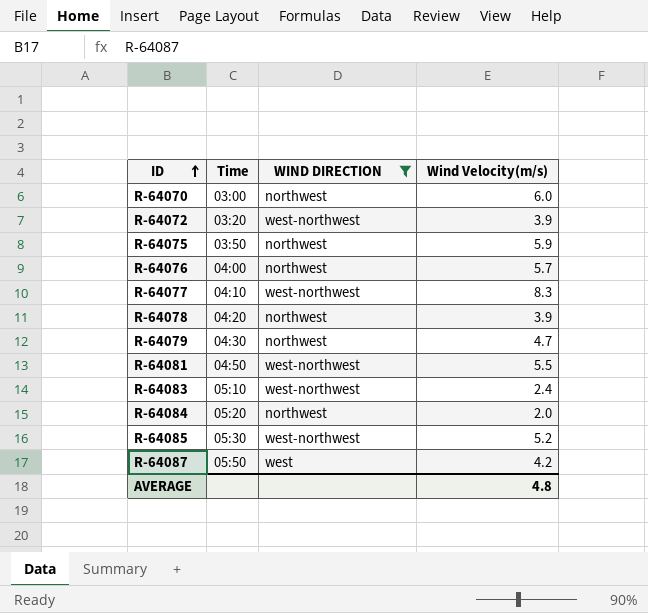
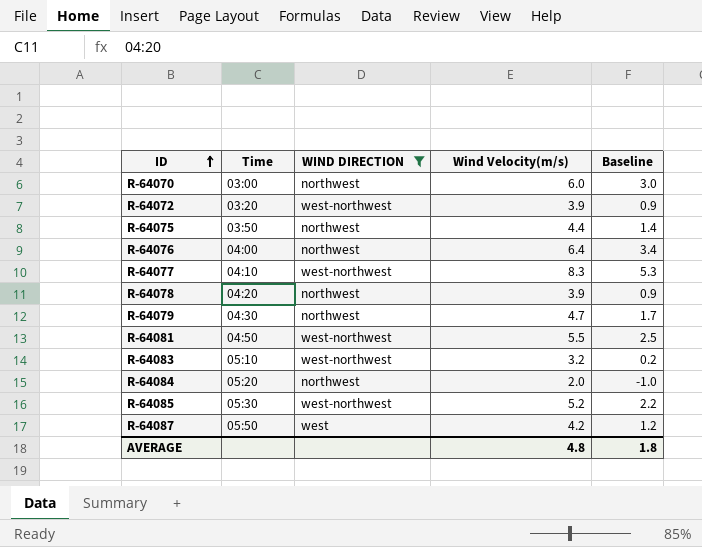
column Baseline | formula: none -> [Wind Velocity(m/s)] - 3
R-64075 | Wind Velocity(m/s): 5.9 -> 4.4
R-64076 | Wind Velocity(m/s): 5.7 -> 6.4
R-64083 | Wind Velocity(m/s): 2.4 -> 3.2

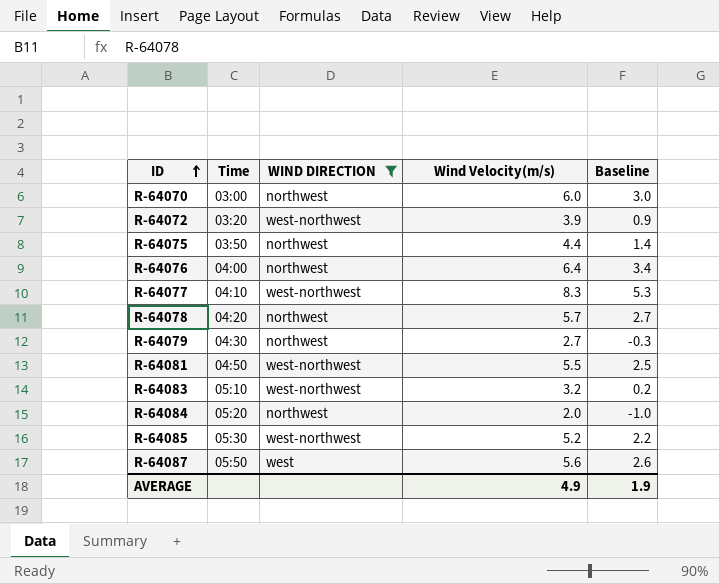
R-64078 | Wind Velocity(m/s): 3.9 -> 5.7
R-64078 | Baseline: 0.9 -> 2.7
R-64079 | Wind Velocity(m/s): 4.7 -> 2.7
R-64079 | Baseline: 1.7 -> -0.3
R-64087 | Wind Velocity(m/s): 4.2 -> 5.6
R-64087 | Baseline: 1.2 -> 2.6
AVERAGE | Wind Velocity(m/s): 4.8 -> 4.9
AVERAGE | Baseline: 1.8 -> 1.9

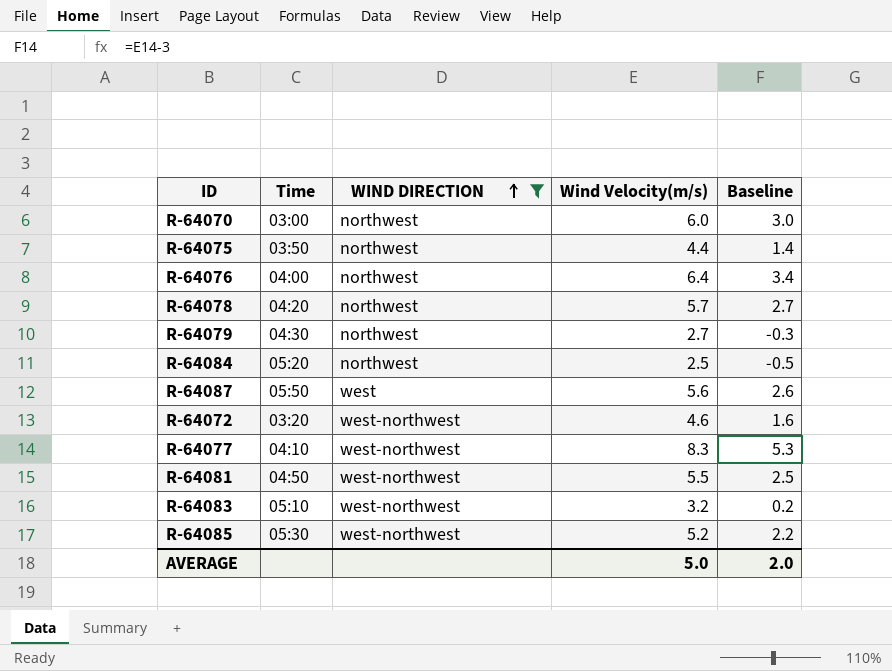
row order: ID ascending -> WIND DIRECTION ascending
R-64084 | Wind Velocity(m/s): 2.0 -> 2.5
R-64084 | Baseline: -1.0 -> -0.5
R-64072 | Wind Velocity(m/s): 3.9 -> 4.6
R-64072 | Baseline: 0.9 -> 1.6
AVERAGE | Wind Velocity(m/s): 4.9 -> 5.0
AVERAGE | Baseline: 1.9 -> 2.0

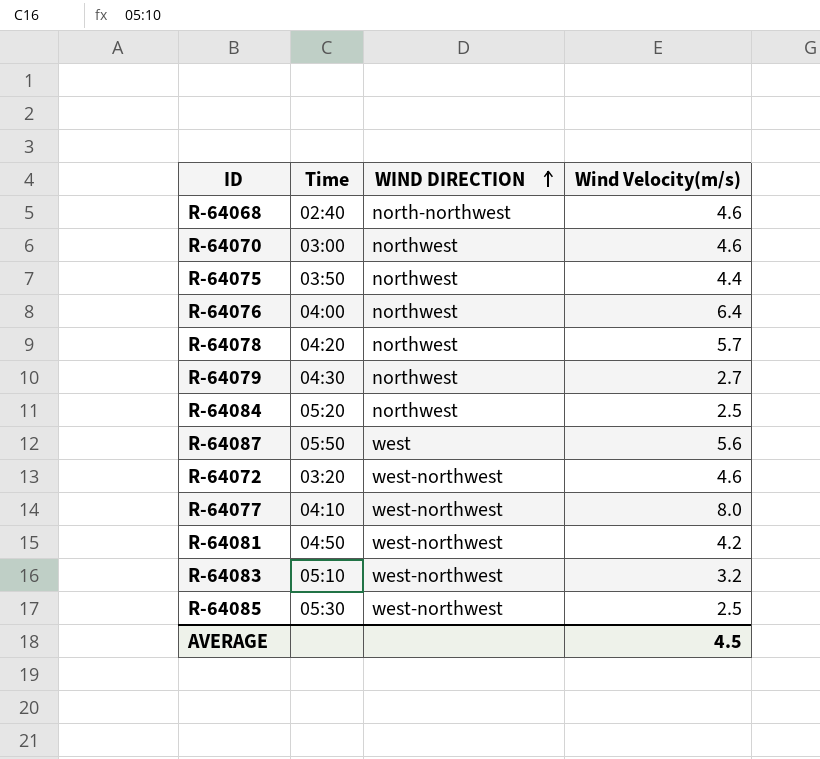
filter: WIND DIRECTION != north-northwest -> none
column Baseline | formula: [Wind Velocity(m/s)] - 3 -> none
R-64070 | Wind Velocity(m/s): 6.0 -> 4.6
R-64077 | Wind Velocity(m/s): 8.3 -> 8.0
R-64081 | Wind Velocity(m/s): 5.5 -> 4.2
R-64085 | Wind Velocity(m/s): 5.2 -> 2.5
AVERAGE | Wind Velocity(m/s): 5.0 -> 4.5

